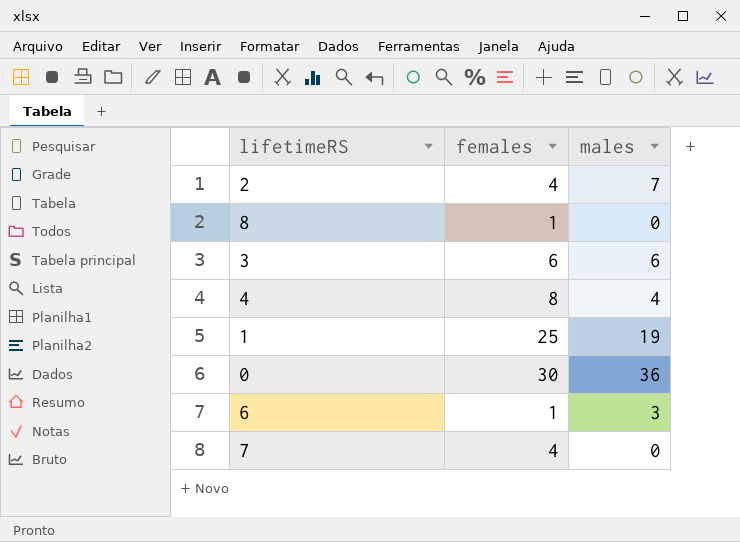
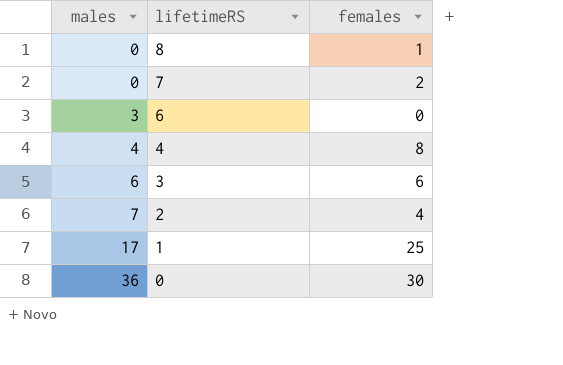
row order: none -> males ascending
column males | position: 3 -> 1
7 | females: 4 -> 2
6 | females: 1 -> 0
1 | males: 19 -> 17

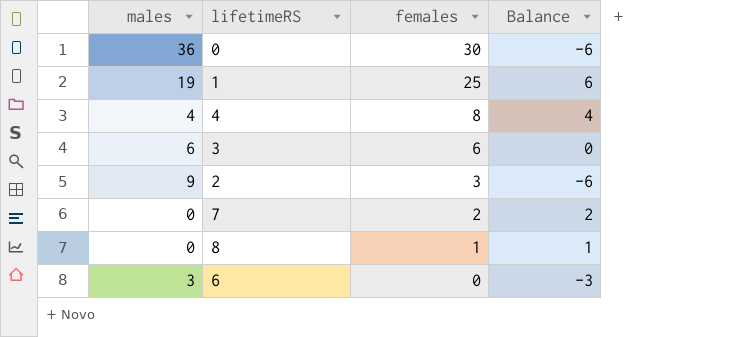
row order: males ascending -> females descending
column Balance | formula: none -> [females] - [males]
1 | males: 17 -> 19
2 | males: 7 -> 9
2 | females: 4 -> 3

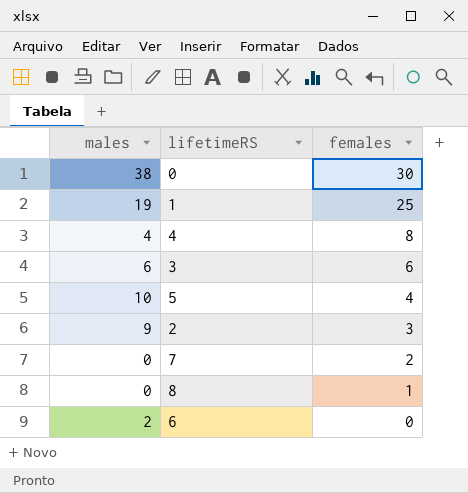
column Balance | formula: [females] - [males] -> none
0 | males: 36 -> 38
row 5: none -> 10 | 4
6 | males: 3 -> 2

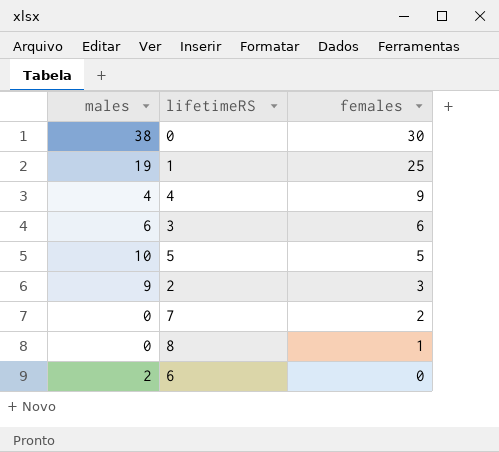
4 | females: 8 -> 9
5 | females: 4 -> 5

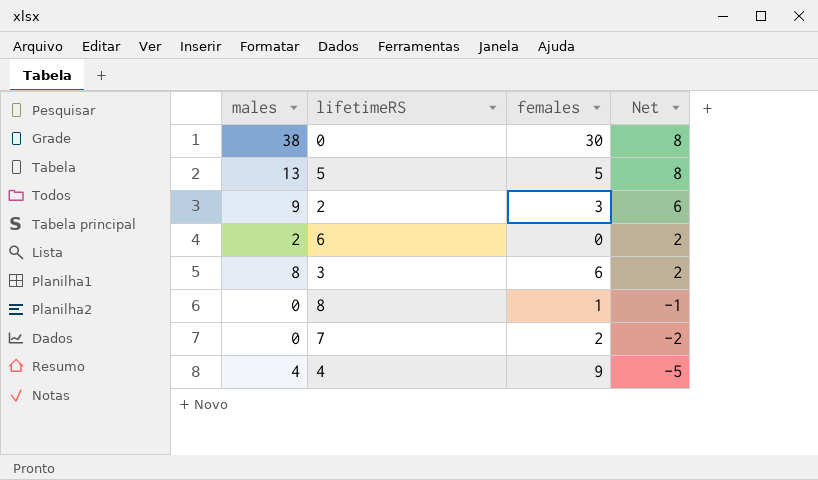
row order: females descending -> Net descending
column Net | formula: none -> [males] - [females]
row 1: 19 | 25 -> none
5 | males: 10 -> 13
3 | males: 6 -> 8

